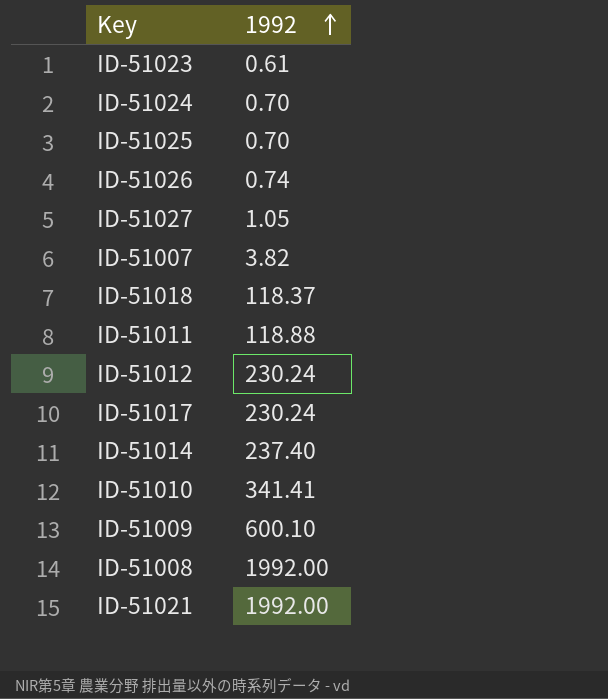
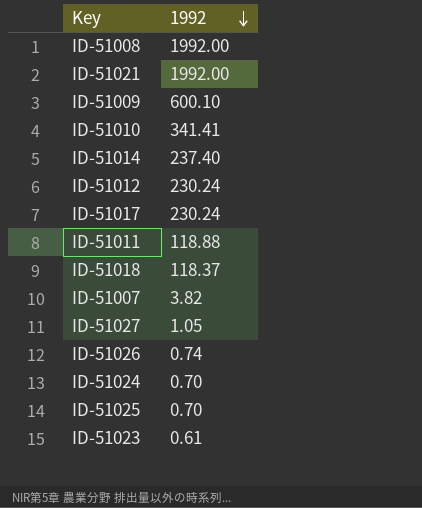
row order: 1992 ascending -> 1992 descending

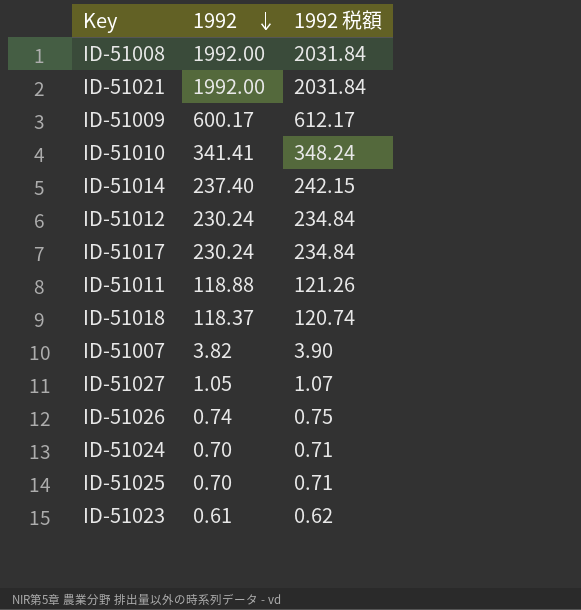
column 1992 税額 | formula: none -> [1992] * 1.02
ID-51009 | 1992: 600.10 -> 600.17

